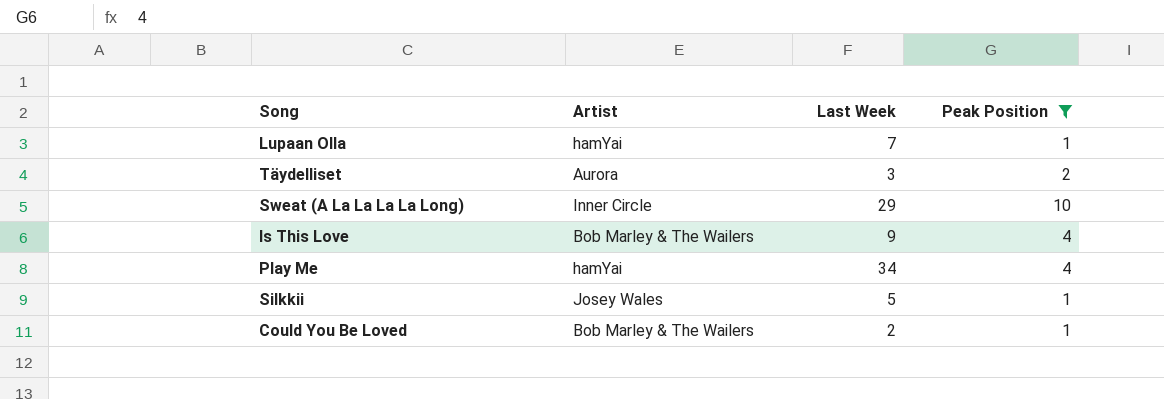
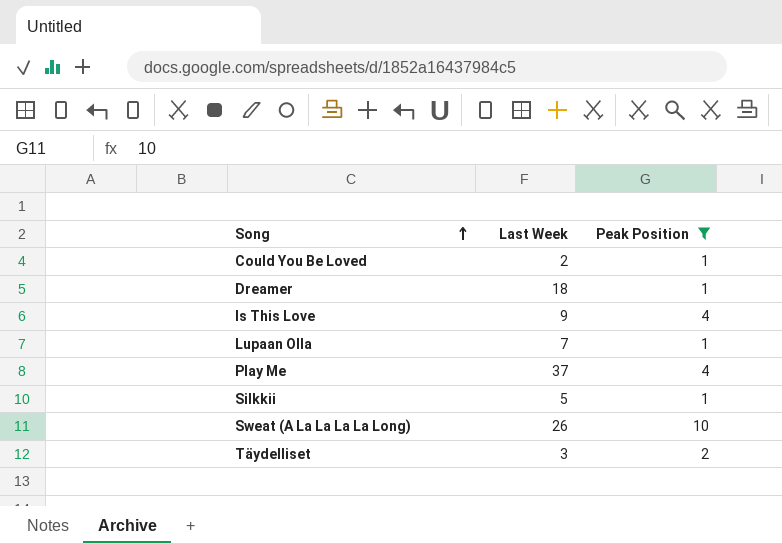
row order: none -> Song ascending
column Artist | position: 2 -> none
row Dreamer: none -> 18 | 1
Play Me | Last Week: 34 -> 37
Sweat (A La La La La Long) | Last Week: 29 -> 26

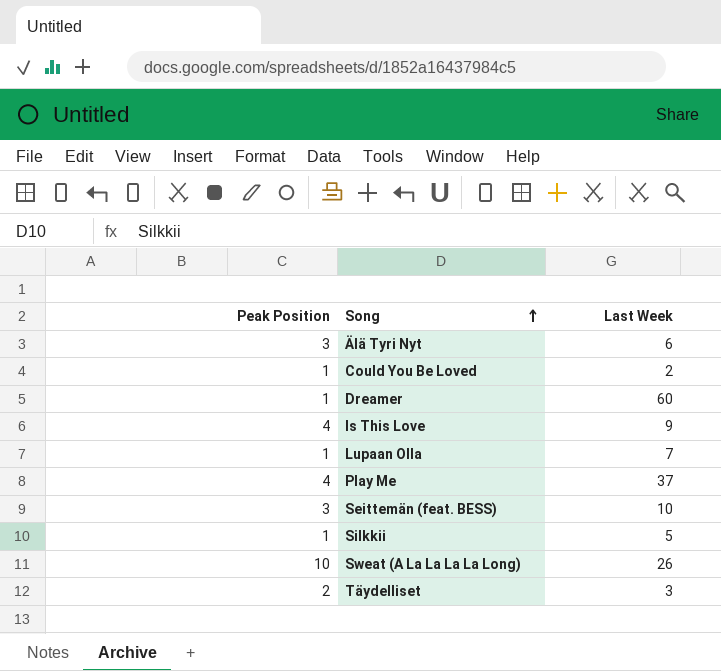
filter: Peak Position != 3 -> none
column Peak Position | position: 3 -> 1
Dreamer | Last Week: 18 -> 60

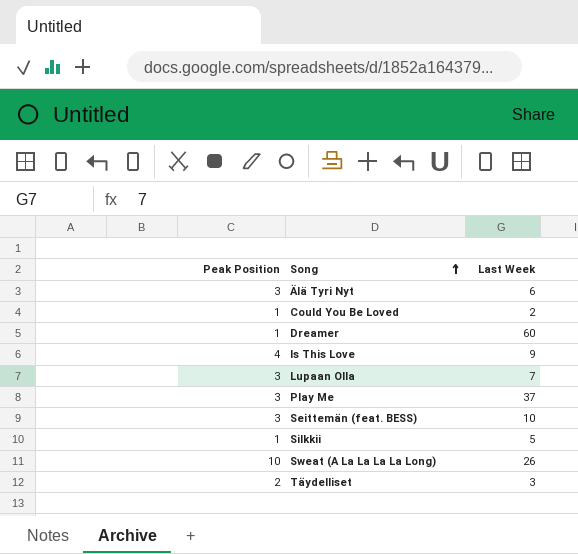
Lupaan Olla | Peak Position: 1 -> 3
Play Me | Peak Position: 4 -> 3

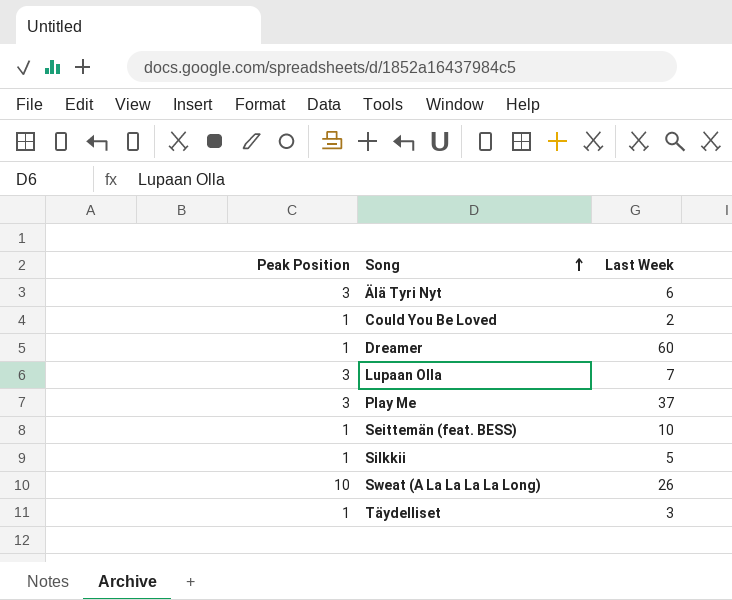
row Is This Love: 4 | 9 -> none
Seittemän (feat. BESS) | Peak Position: 3 -> 1
Täydelliset | Peak Position: 2 -> 1

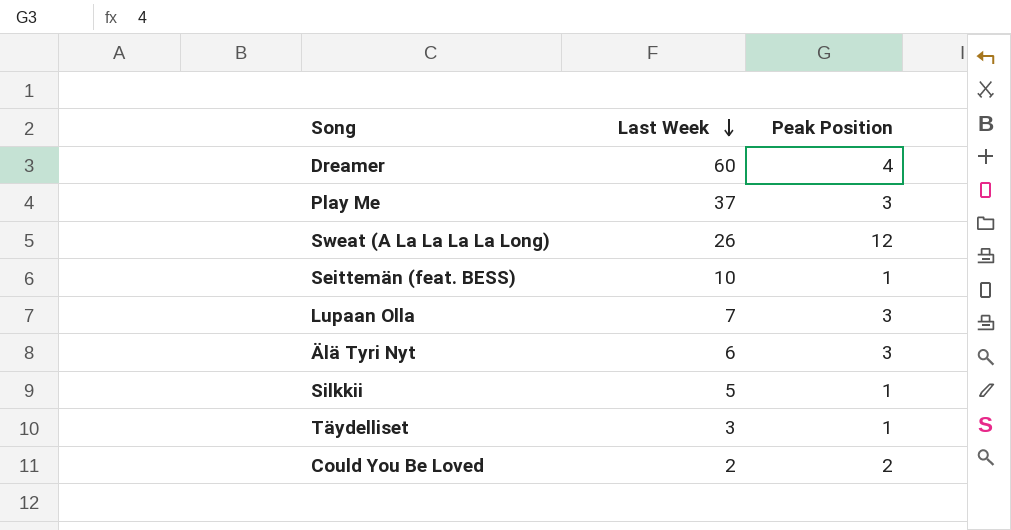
row order: Song ascending -> Last Week descending
column Peak Position | position: 1 -> 3
Dreamer | Peak Position: 1 -> 4
Sweat (A La La La La Long) | Peak Position: 10 -> 12
Could You Be Loved | Peak Position: 1 -> 2

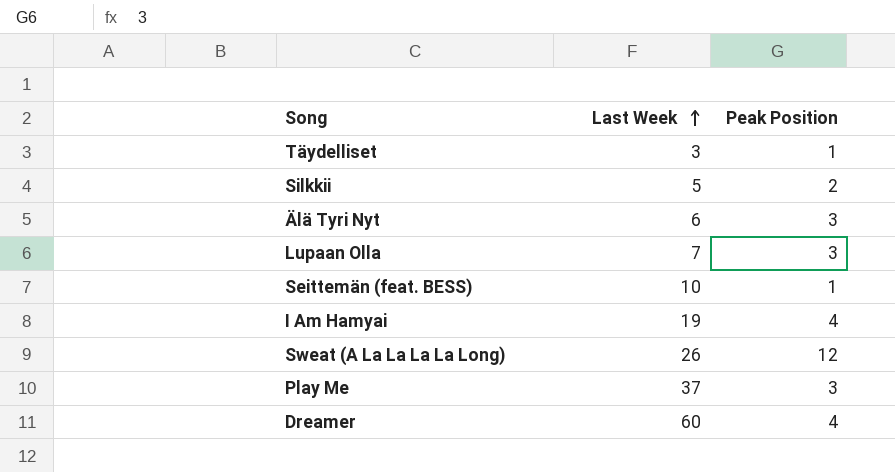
row order: Last Week descending -> Last Week ascending
row Could You Be Loved: 2 | 2 -> none
Silkkii | Peak Position: 1 -> 2
row I Am Hamyai: none -> 19 | 4

